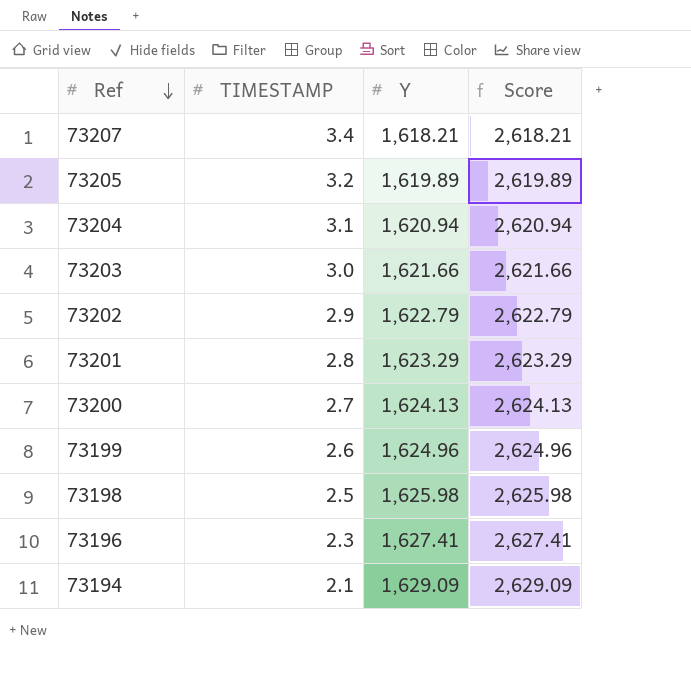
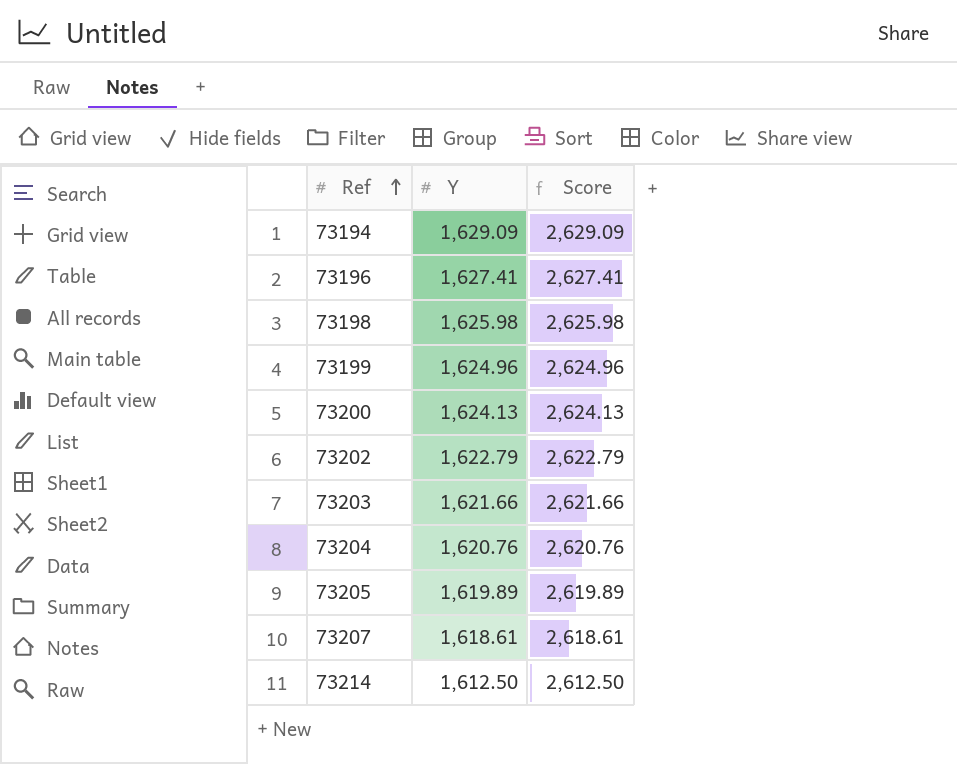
row order: Ref descending -> Ref ascending
column TIMESTAMP | position: 2 -> none
row 73201: 2.8 | 1,623.29 | 2,623.29 -> none
73204 | Y: 1,620.94 -> 1,620.76
73204 | Score: 2,620.94 -> 2,620.76
73207 | Y: 1,618.21 -> 1,618.61
73207 | Score: 2,618.21 -> 2,618.61
row 73214: none -> 1,612.50 | 2,612.50

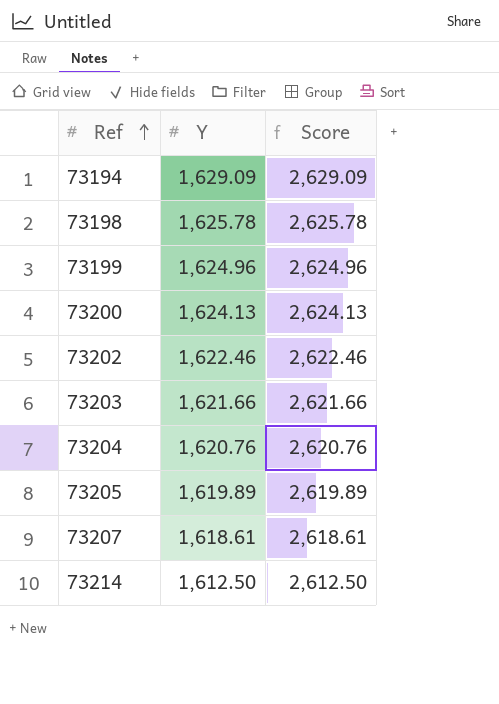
row 73196: 1,627.41 | 2,627.41 -> none
73198 | Y: 1,625.98 -> 1,625.78
73198 | Score: 2,625.98 -> 2,625.78
73202 | Y: 1,622.79 -> 1,622.46
73202 | Score: 2,622.79 -> 2,622.46

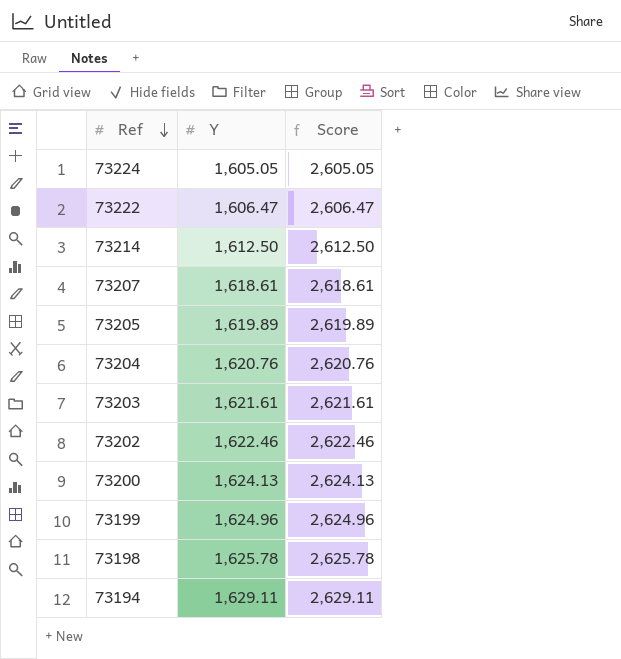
row order: Ref ascending -> Ref descending
row 73224: none -> 1,605.05 | 2,605.05
row 73222: none -> 1,606.47 | 2,606.47
73203 | Y: 1,621.66 -> 1,621.61
73203 | Score: 2,621.66 -> 2,621.61
73194 | Y: 1,629.09 -> 1,629.11
73194 | Score: 2,629.09 -> 2,629.11

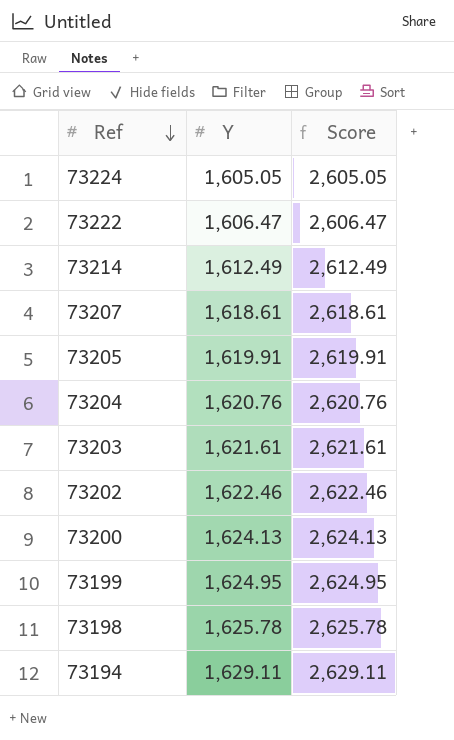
73214 | Y: 1,612.50 -> 1,612.49
73214 | Score: 2,612.50 -> 2,612.49
73205 | Y: 1,619.89 -> 1,619.91
73205 | Score: 2,619.89 -> 2,619.91
73199 | Y: 1,624.96 -> 1,624.95
73199 | Score: 2,624.96 -> 2,624.95

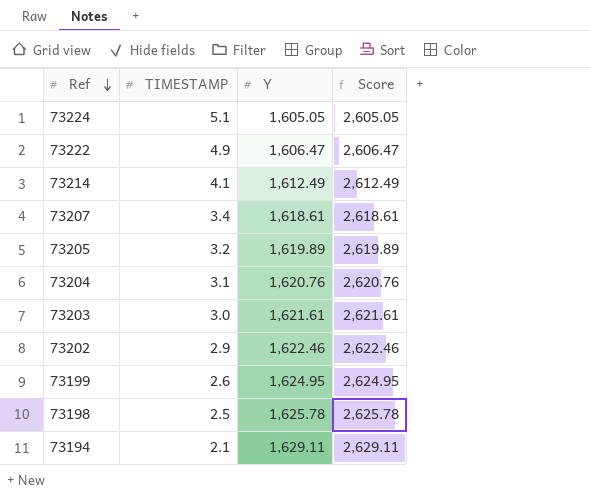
column TIMESTAMP | position: none -> 2
row 73200: 1,624.13 | 2,624.13 -> none
73205 | Y: 1,619.91 -> 1,619.89
73205 | Score: 2,619.91 -> 2,619.89

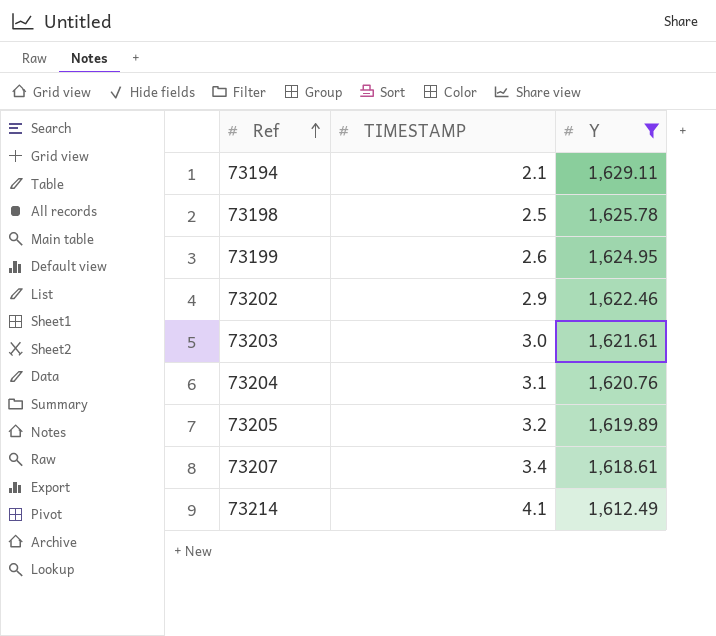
filter: none -> Y >= 1,612.49
row order: Ref descending -> Ref ascending
column Score | formula: [Y] + 1000 -> none

